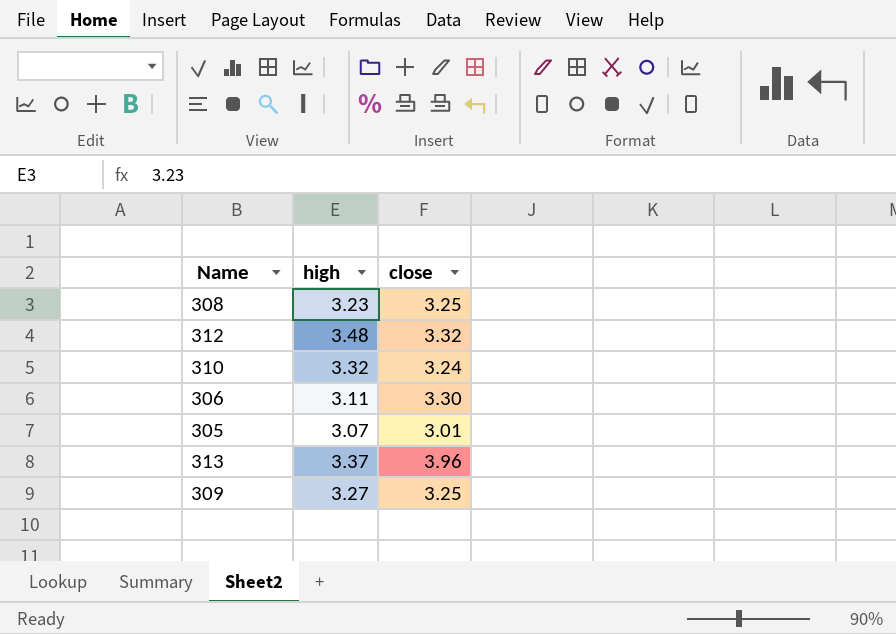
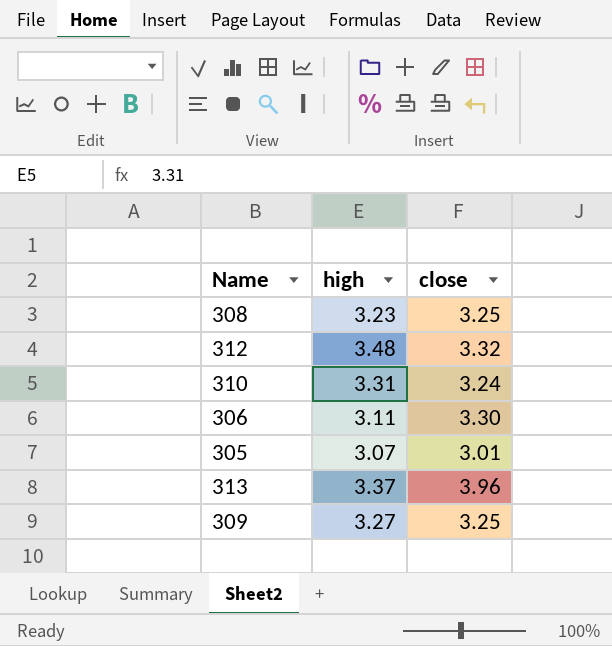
310 | high: 3.32 -> 3.31

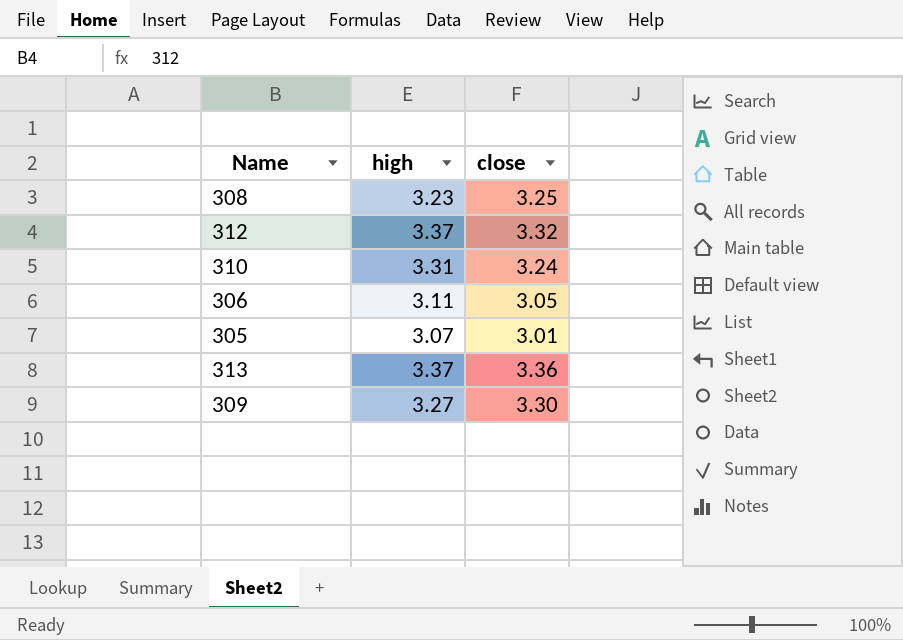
312 | high: 3.48 -> 3.37
306 | close: 3.30 -> 3.05
313 | close: 3.96 -> 3.36
309 | close: 3.25 -> 3.30

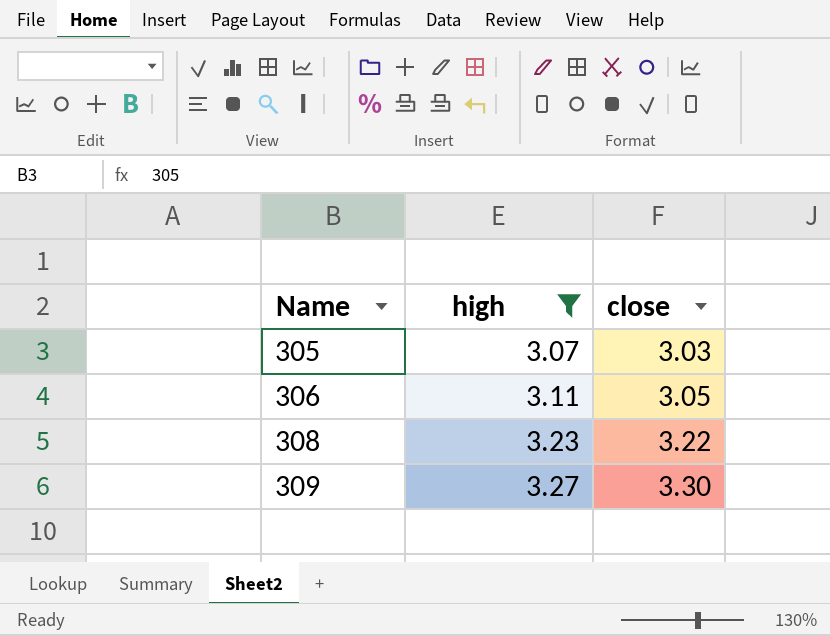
filter: none -> high <= 3.27
row order: none -> Name ascending
305 | close: 3.01 -> 3.03
308 | close: 3.25 -> 3.22

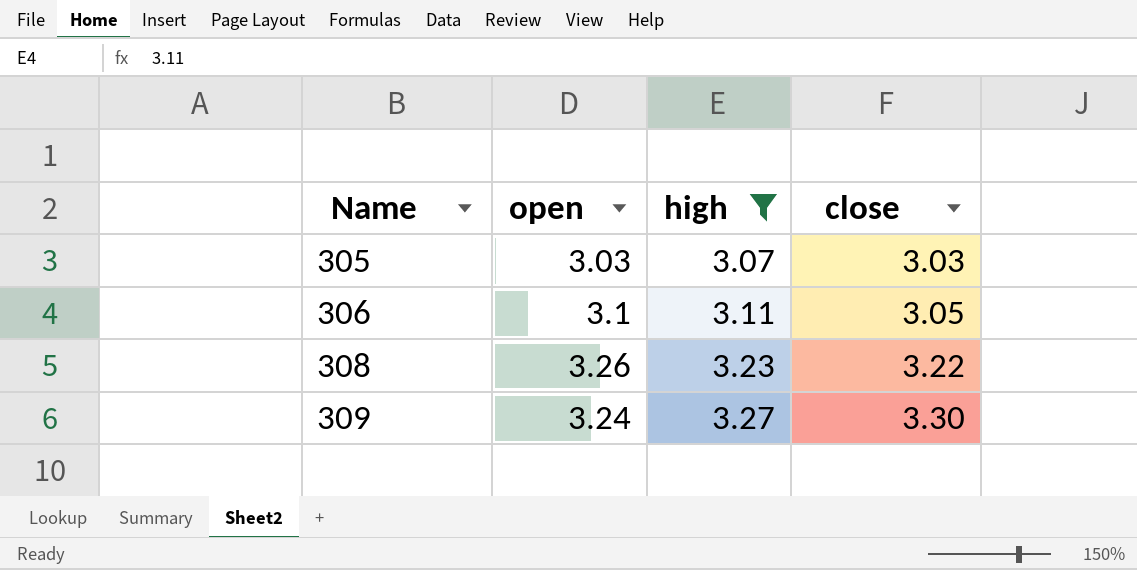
column open | position: none -> 2

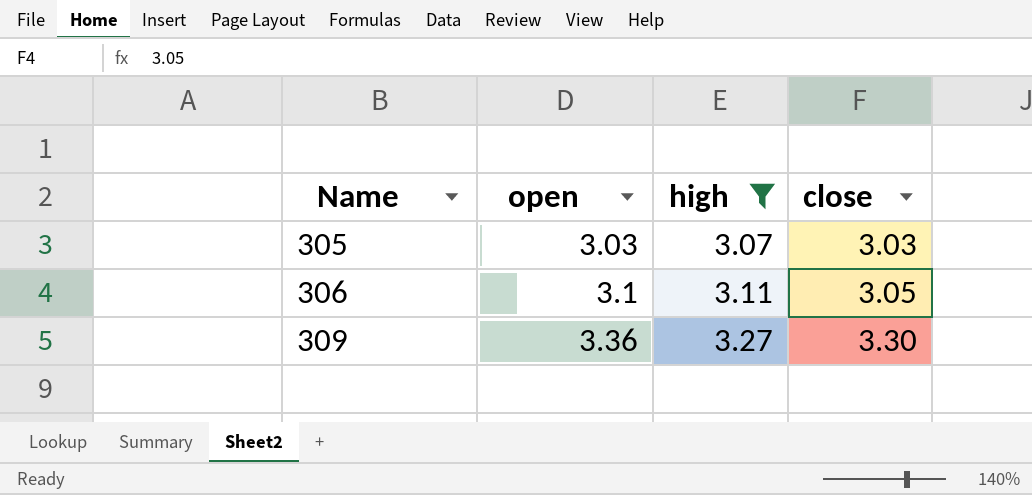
row 308: 3.26 | 3.23 | 3.22 -> none
309 | open: 3.24 -> 3.36

